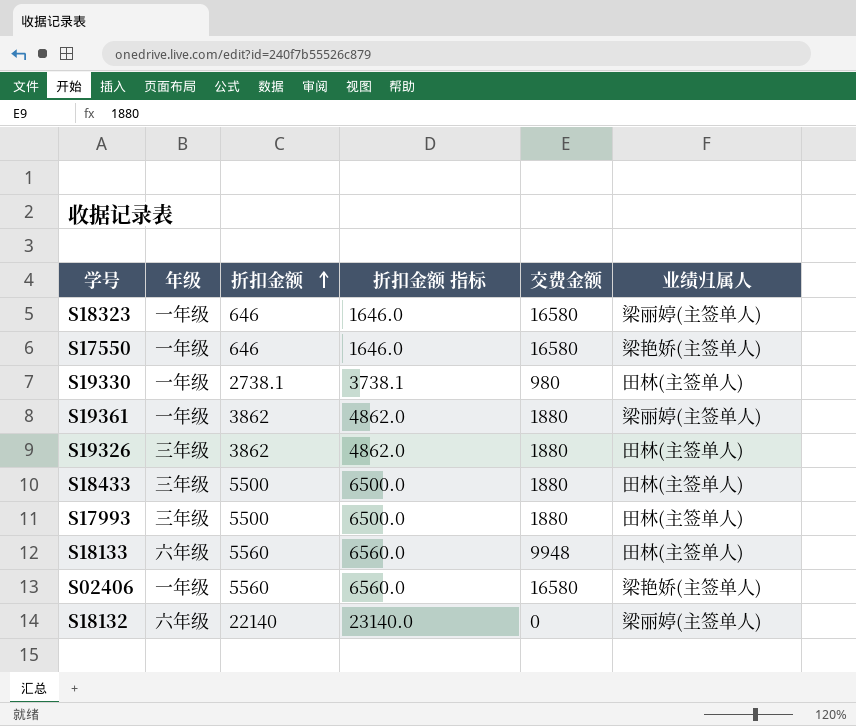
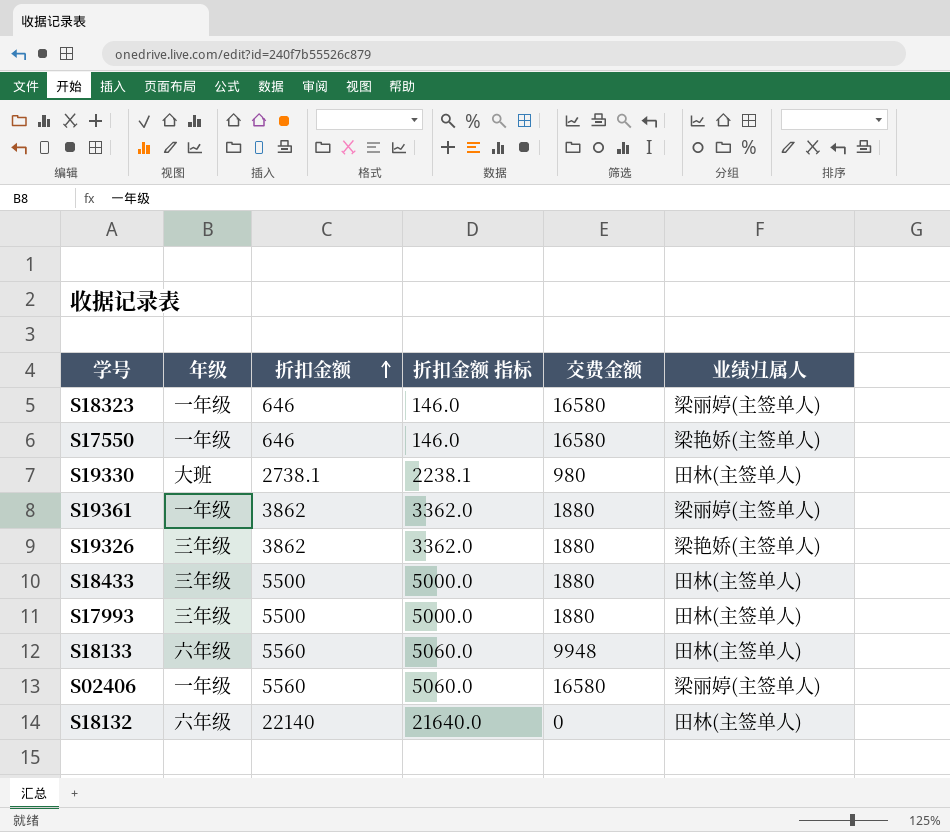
column 折扣金额 指标 | formula: [折扣金额] + 1000 -> [折扣金额] - 500
S19330 | 年级: 一年级 -> 大班
S19326 | 业绩归属人: 田林(主签单人) -> 梁艳娇(主签单人)
S02406 | 业绩归属人: 梁艳娇(主签单人) -> 梁丽婷(主签单人)
S18132 | 业绩归属人: 梁丽婷(主签单人) -> 田林(主签单人)

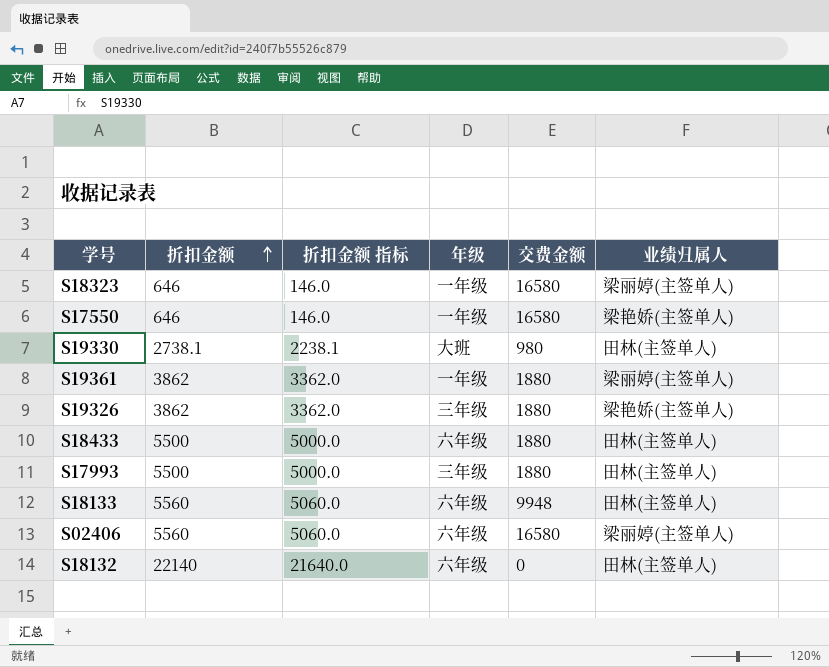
column 年级 | position: 2 -> 4
S18433 | 年级: 三年级 -> 六年级
S02406 | 年级: 一年级 -> 六年级

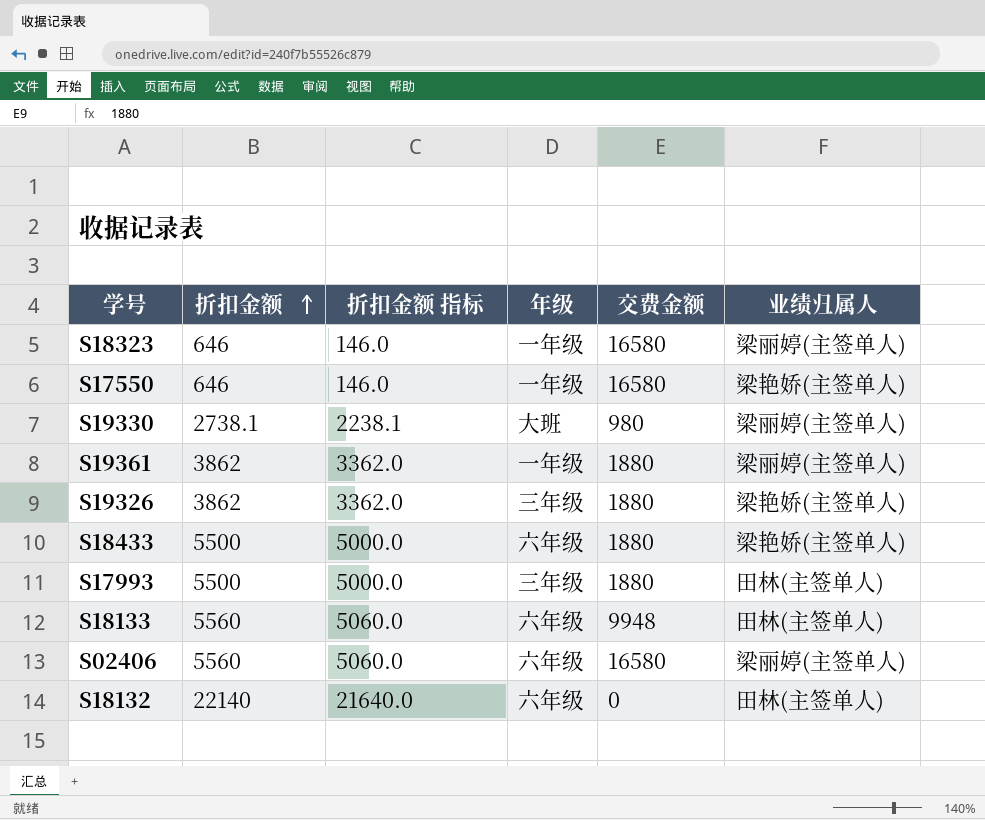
S19330 | 业绩归属人: 田林(主签单人) -> 梁丽婷(主签单人)
S18433 | 业绩归属人: 田林(主签单人) -> 梁艳娇(主签单人)

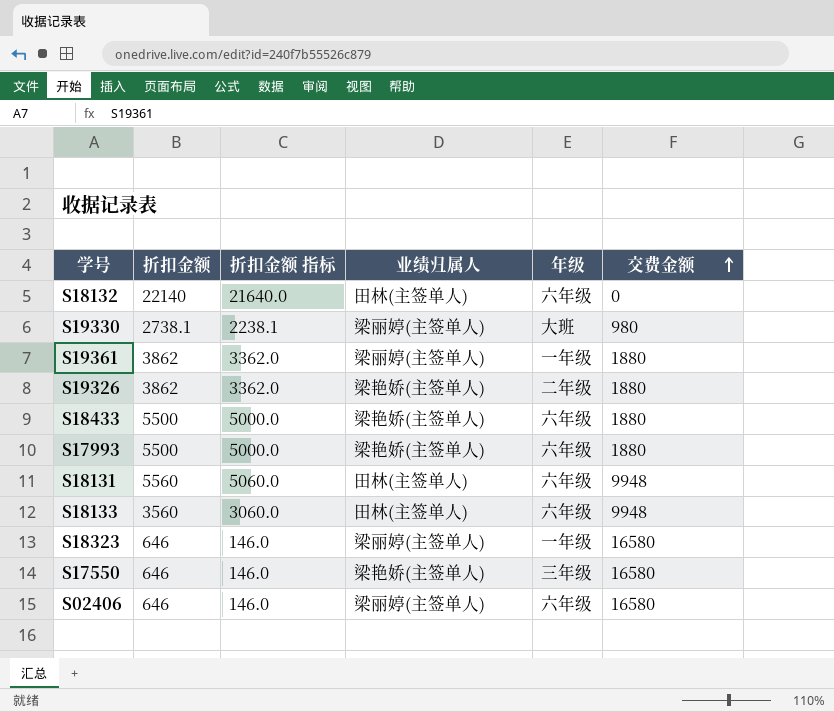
row order: 折扣金额 ascending -> 交费金额 ascending
column 业绩归属人 | position: 6 -> 4
S19326 | 年级: 三年级 -> 二年级
S17993 | 业绩归属人: 田林(主签单人) -> 梁艳娇(主签单人)
S17993 | 年级: 三年级 -> 六年级
row S18131: none -> 5560 | 5060.0 | 田林(主签单人) | 六年级 | 9948
S18133 | 折扣金额: 5560 -> 3560
S18133 | 折扣金额 指标: 5060.0 -> 3060.0
S17550 | 年级: 一年级 -> 三年级
S02406 | 折扣金额: 5560 -> 646
S02406 | 折扣金额 指标: 5060.0 -> 146.0

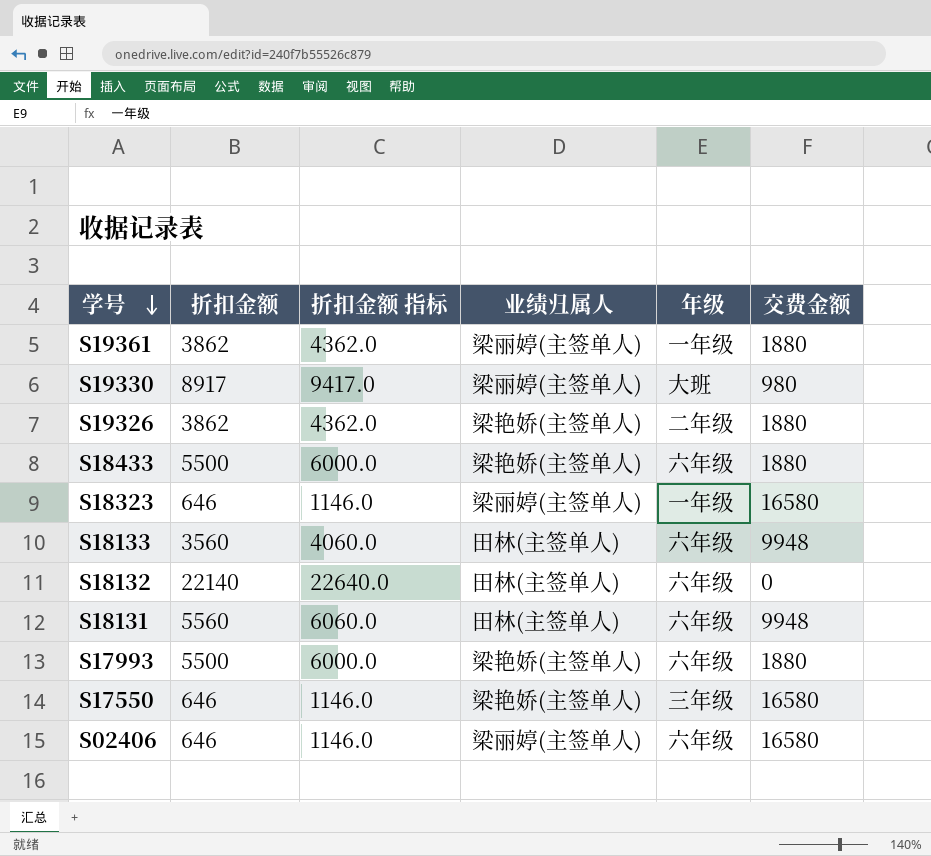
row order: 交费金额 ascending -> 学号 descending
column 折扣金额 指标 | formula: [折扣金额] - 500 -> [折扣金额] + 500
S19330 | 折扣金额: 2738.1 -> 8917

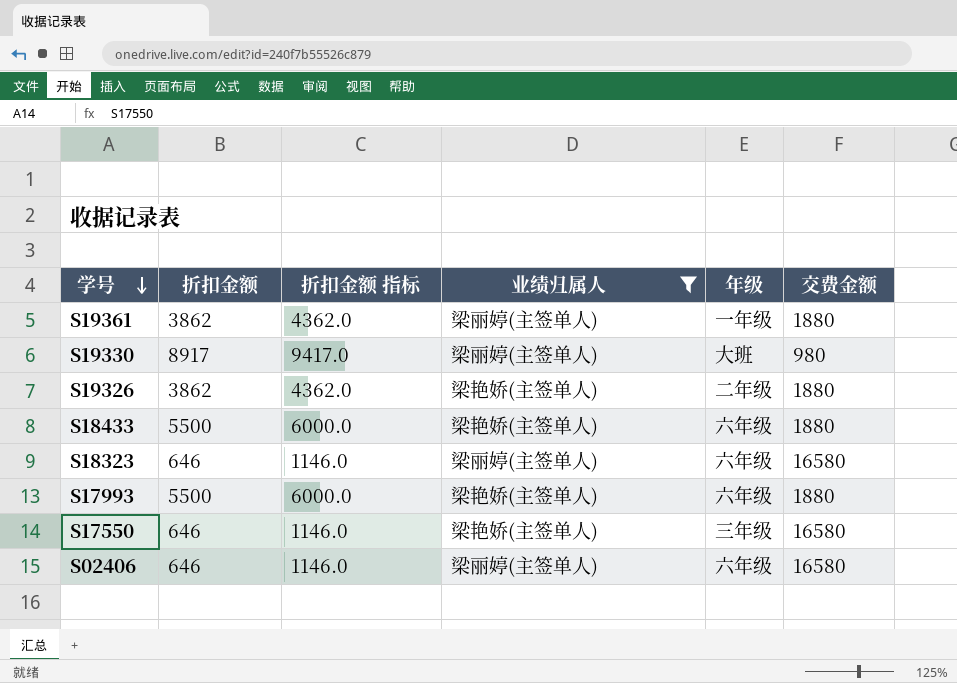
filter: none -> 业绩归属人 != 田林(主签单人)
S18323 | 年级: 一年级 -> 六年级

